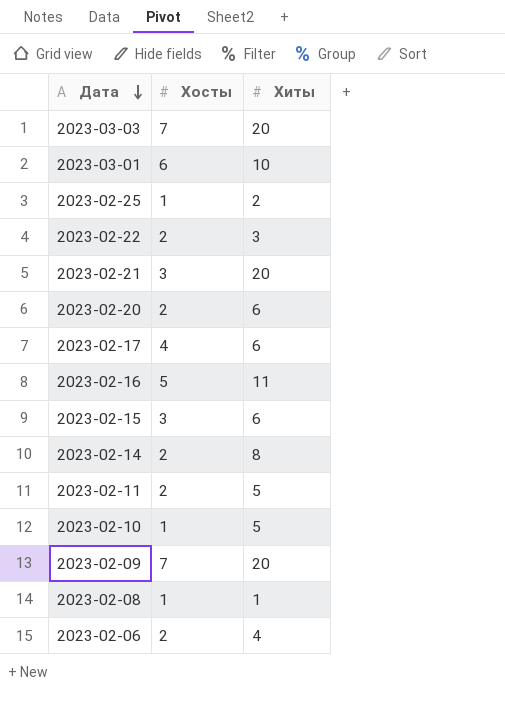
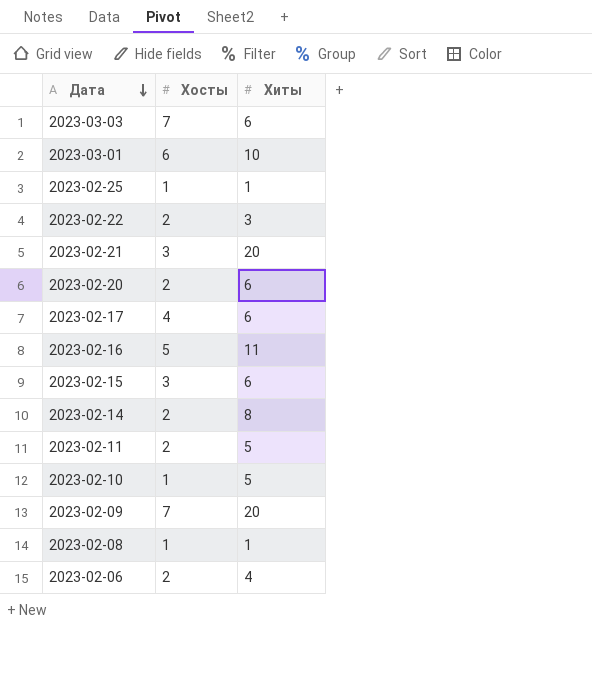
2023-03-03 | Хиты: 20 -> 6
2023-02-25 | Хиты: 2 -> 1

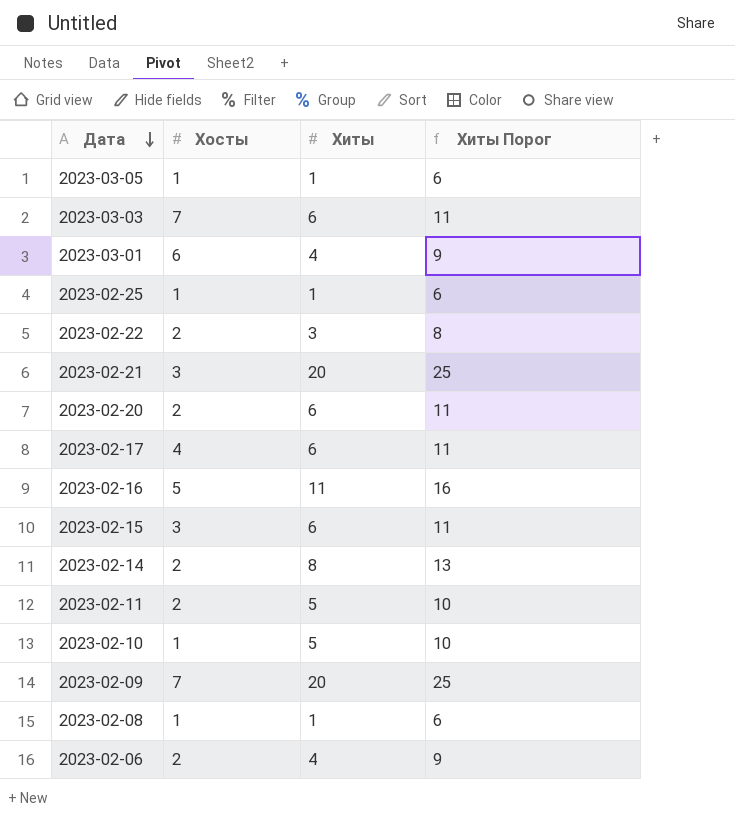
column Хиты Порог | formula: none -> [Хиты] + 5
row 2023-03-05: none -> 1 | 1 | 6
2023-03-01 | Хиты: 10 -> 4

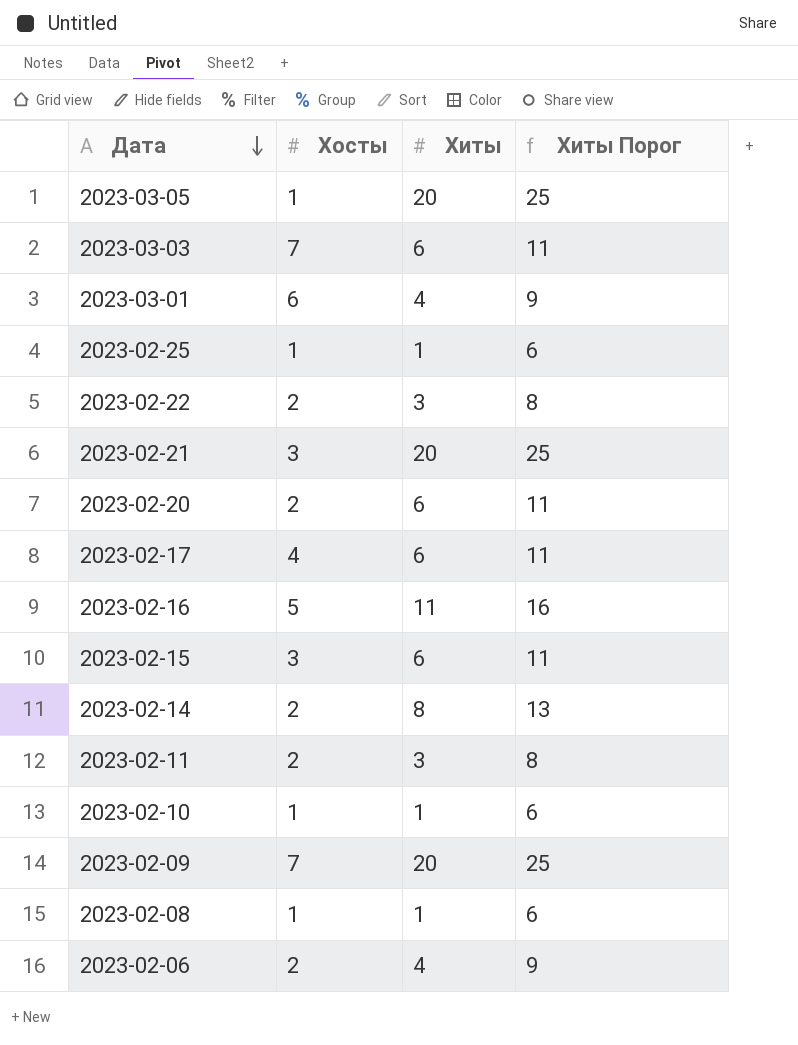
2023-03-05 | Хиты: 1 -> 20
2023-03-05 | Хиты Порог: 6 -> 25
2023-02-11 | Хиты: 5 -> 3
2023-02-11 | Хиты Порог: 10 -> 8
2023-02-10 | Хиты: 5 -> 1
2023-02-10 | Хиты Порог: 10 -> 6

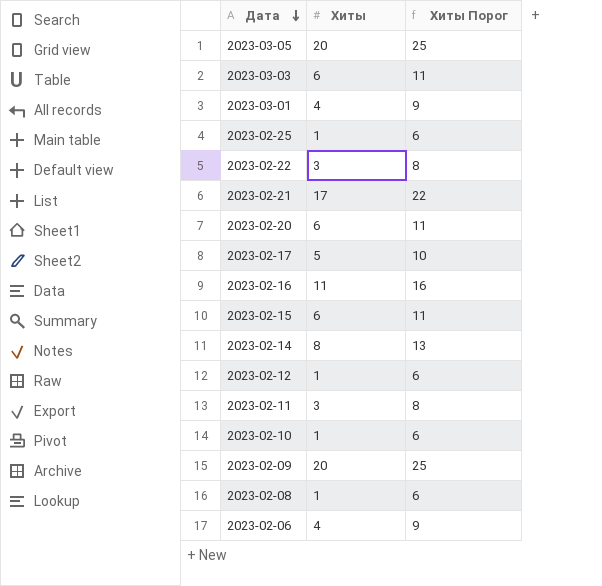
column Хосты | position: 2 -> none
2023-02-21 | Хиты: 20 -> 17
2023-02-21 | Хиты Порог: 25 -> 22
2023-02-17 | Хиты: 6 -> 5
2023-02-17 | Хиты Порог: 11 -> 10
row 2023-02-12: none -> 1 | 6

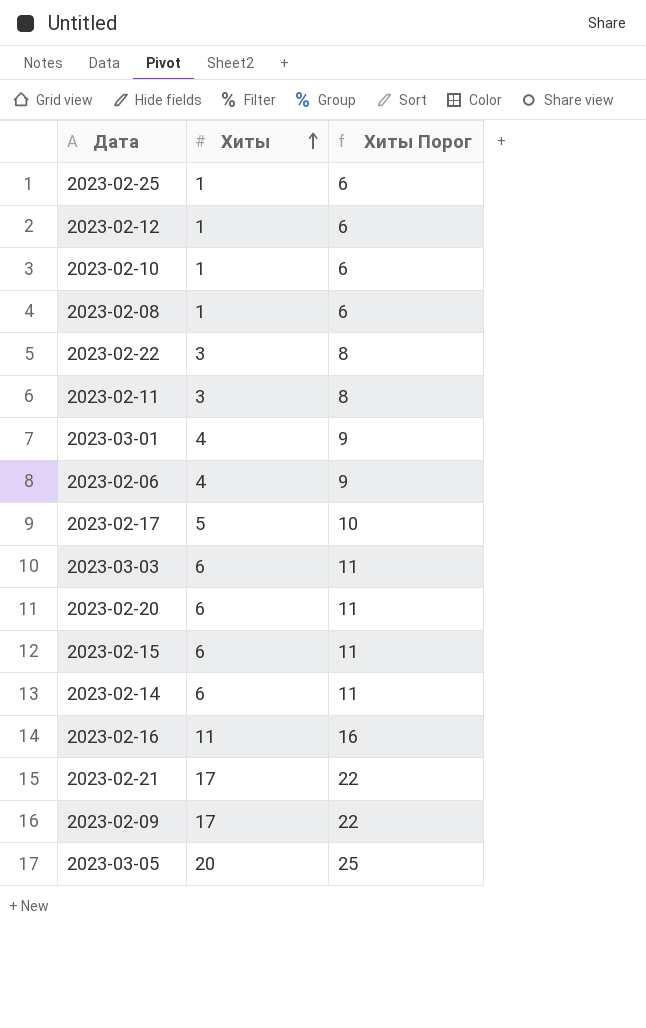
row order: Дата descending -> Хиты ascending
2023-02-14 | Хиты: 8 -> 6
2023-02-14 | Хиты Порог: 13 -> 11
2023-02-09 | Хиты: 20 -> 17
2023-02-09 | Хиты Порог: 25 -> 22

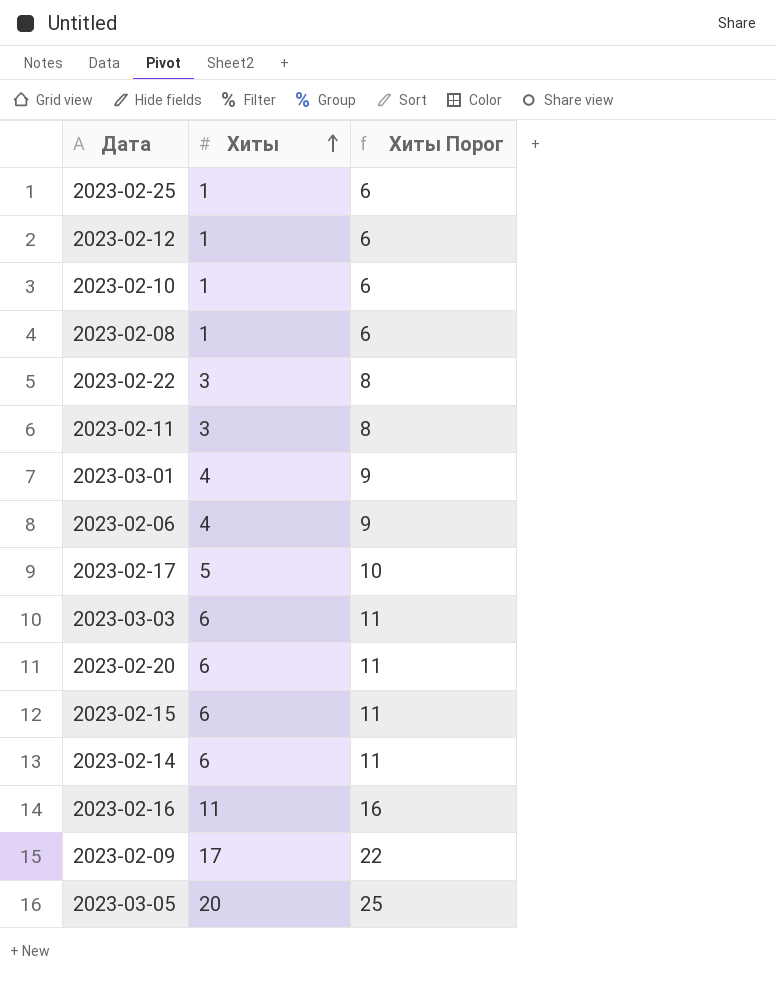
row 2023-02-21: 17 | 22 -> none

